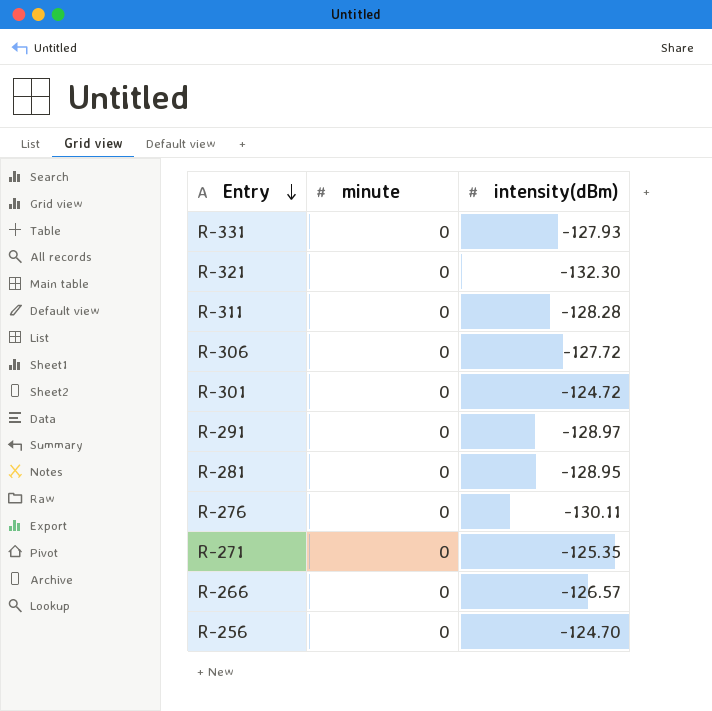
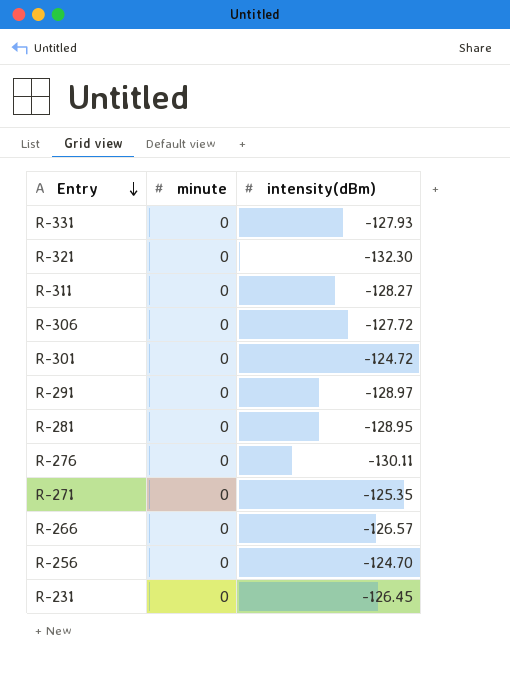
R-311 | intensity(dBm): -128.28 -> -128.27
row R-231: none -> 0 | -126.45

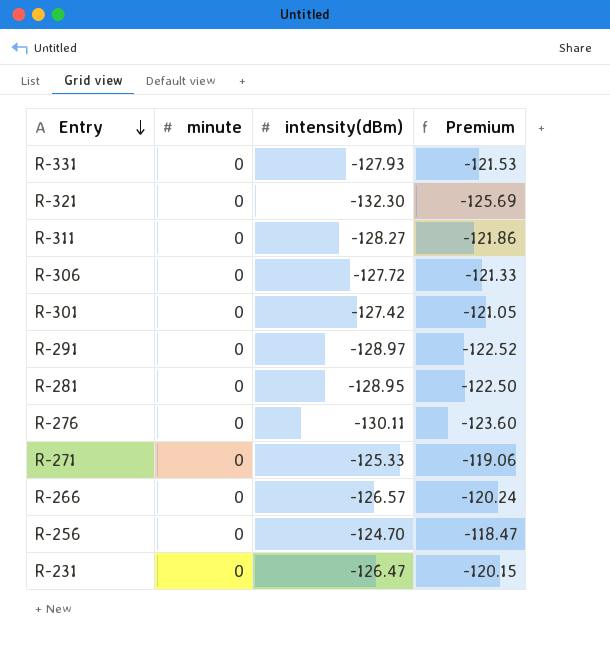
column Premium | formula: none -> [intensity(dBm)] * 0.95
R-301 | intensity(dBm): -124.72 -> -127.42
R-271 | intensity(dBm): -125.35 -> -125.33
R-231 | intensity(dBm): -126.45 -> -126.47

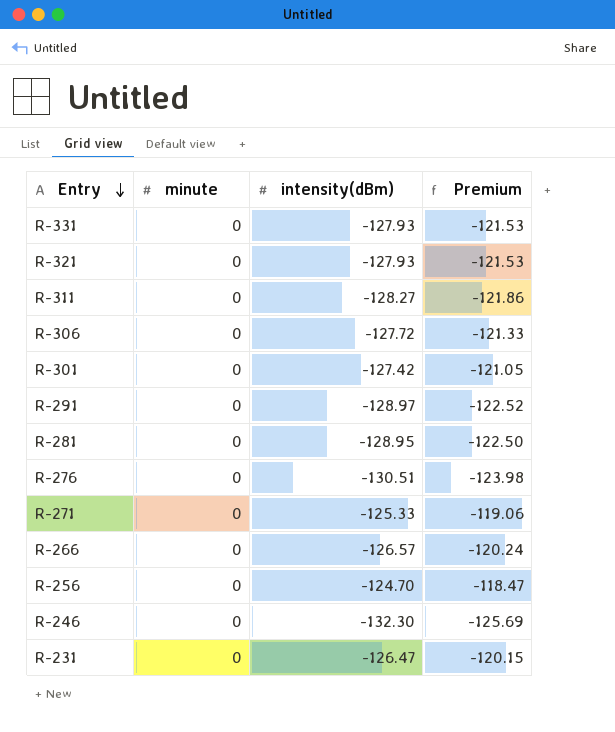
R-321 | intensity(dBm): -132.30 -> -127.93
R-321 | Premium: -125.69 -> -121.53
R-276 | intensity(dBm): -130.11 -> -130.51
R-276 | Premium: -123.60 -> -123.98
row R-246: none -> 0 | -132.30 | -125.69

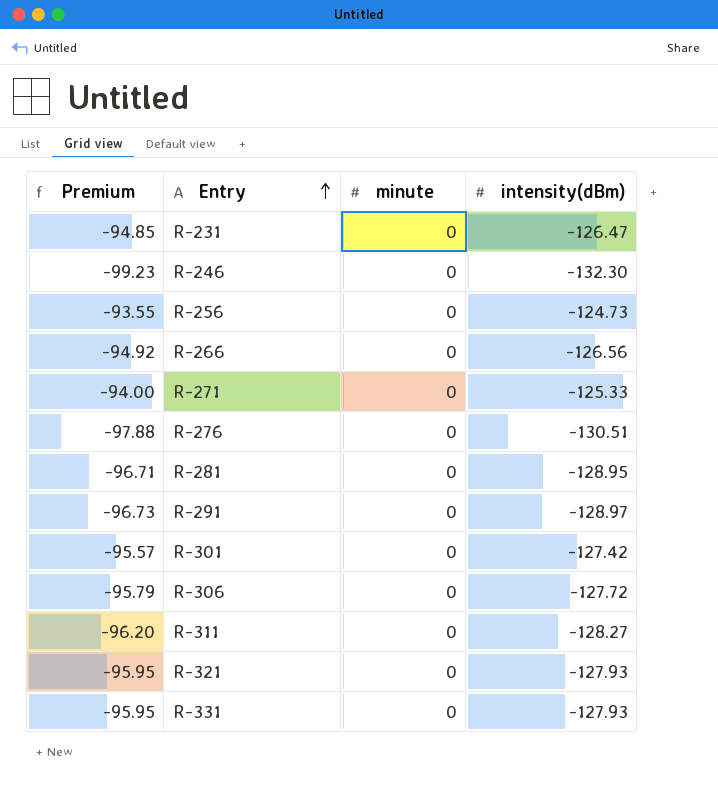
row order: Entry descending -> Entry ascending
column Premium | formula: [intensity(dBm)] * 0.95 -> [intensity(dBm)] * 0.75
column Premium | position: 4 -> 1
R-256 | intensity(dBm): -124.70 -> -124.73
R-266 | intensity(dBm): -126.57 -> -126.56

